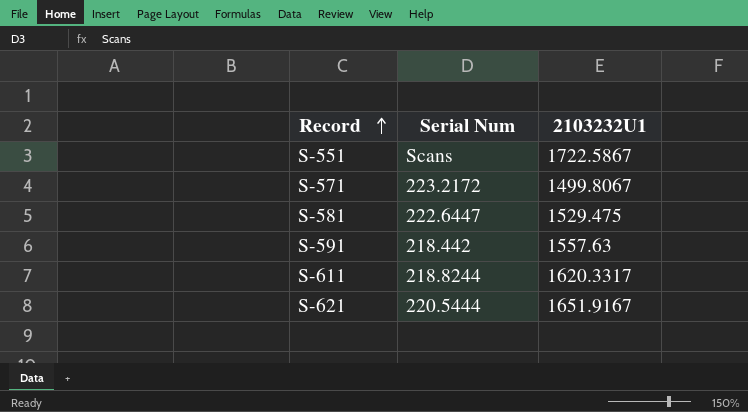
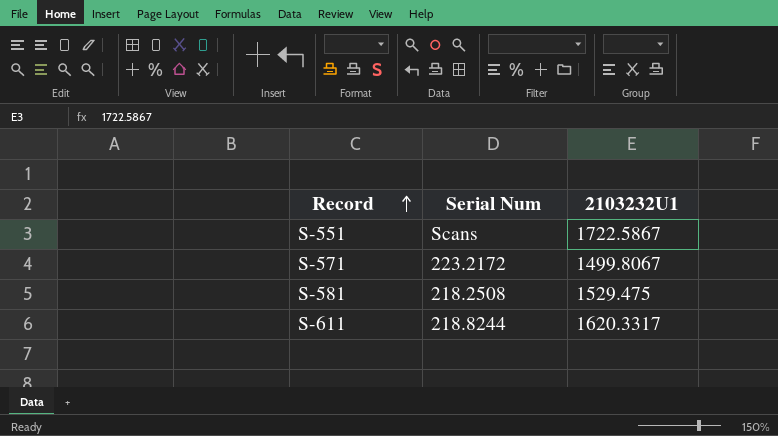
row S-591: 218.442 | 1557.63 -> none
row S-621: 220.5444 | 1651.9167 -> none
S-581 | Serial Num: 222.6447 -> 218.2508

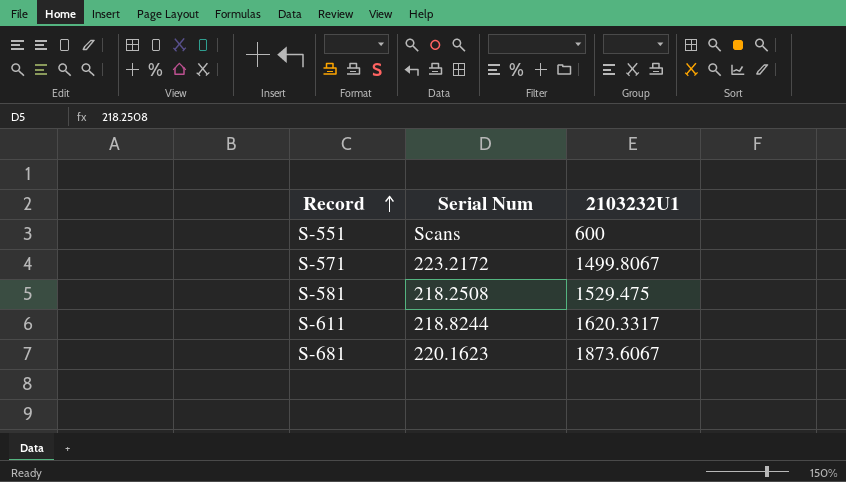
S-551 | 2103232U1: 1722.5867 -> 600
row S-681: none -> 220.1623 | 1873.6067

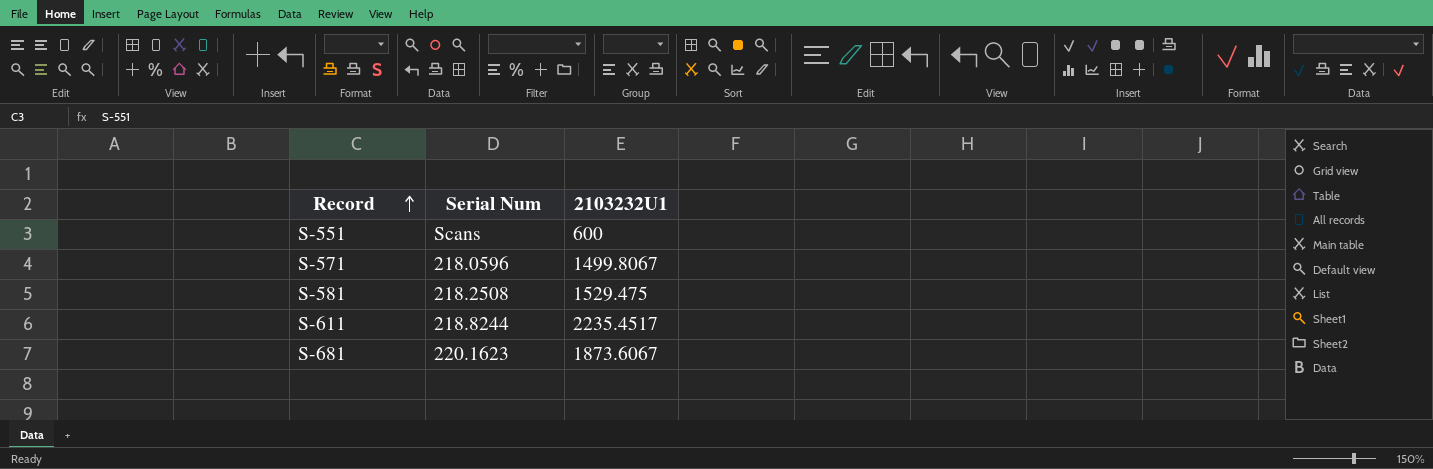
S-571 | Serial Num: 223.2172 -> 218.0596
S-611 | 2103232U1: 1620.3317 -> 2235.4517

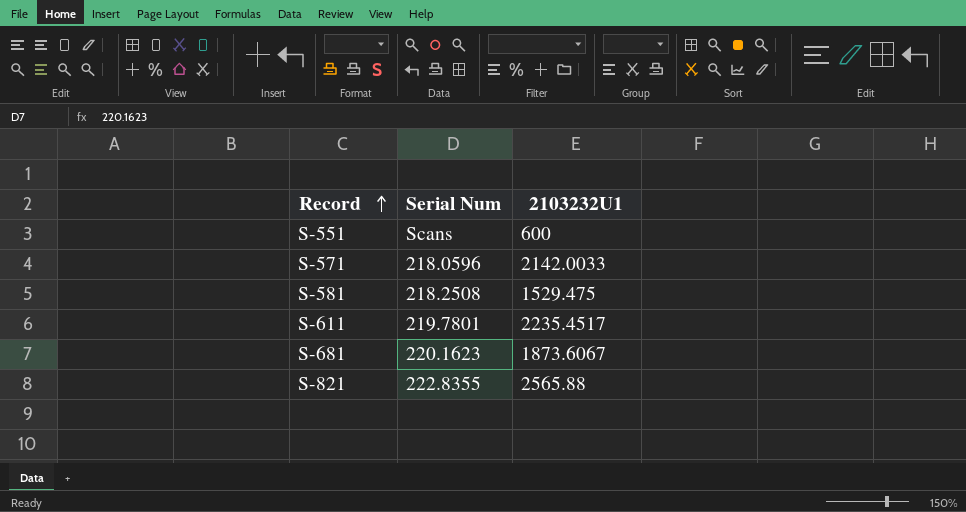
S-571 | 2103232U1: 1499.8067 -> 2142.0033
S-611 | Serial Num: 218.8244 -> 219.7801
row S-821: none -> 222.8355 | 2565.88

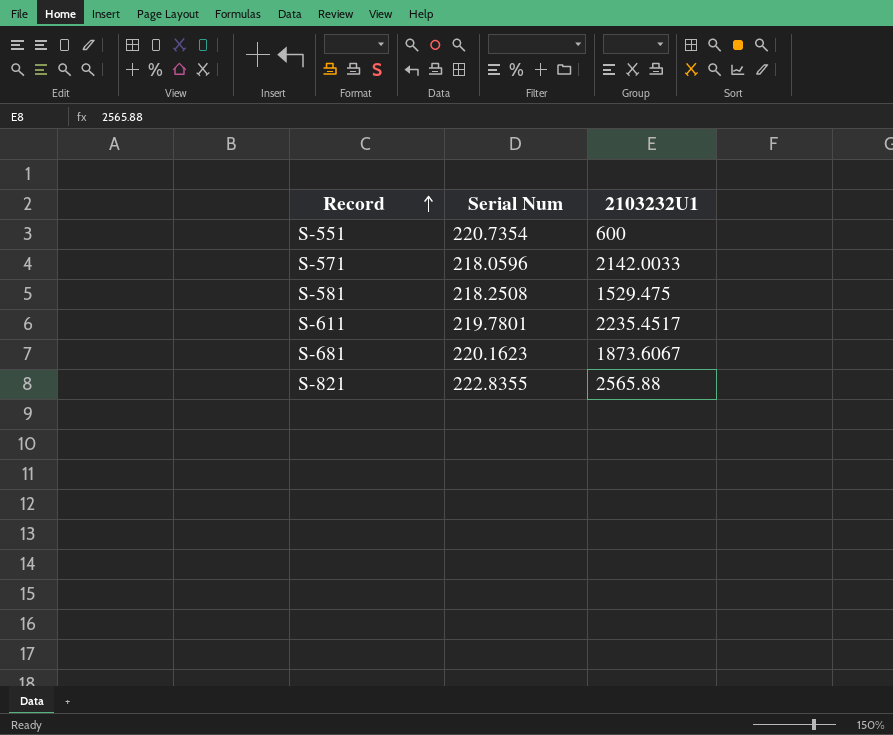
S-551 | Serial Num: Scans -> 220.7354

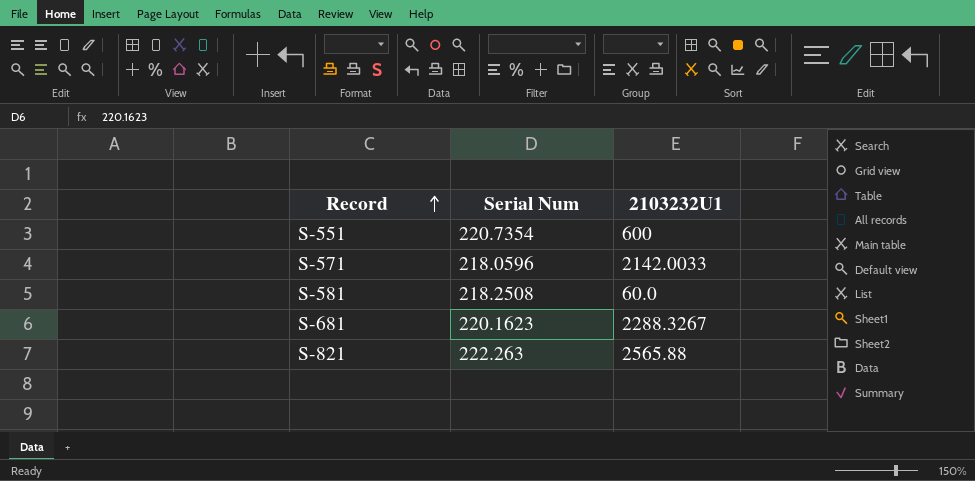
row S-611: 219.7801 | 2235.4517 -> none
S-581 | 2103232U1: 1529.475 -> 60.0
S-681 | 2103232U1: 1873.6067 -> 2288.3267
S-821 | Serial Num: 222.8355 -> 222.263

